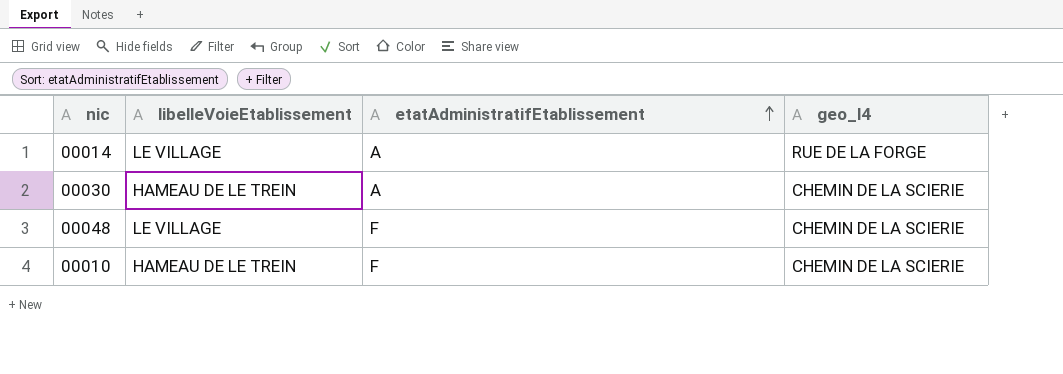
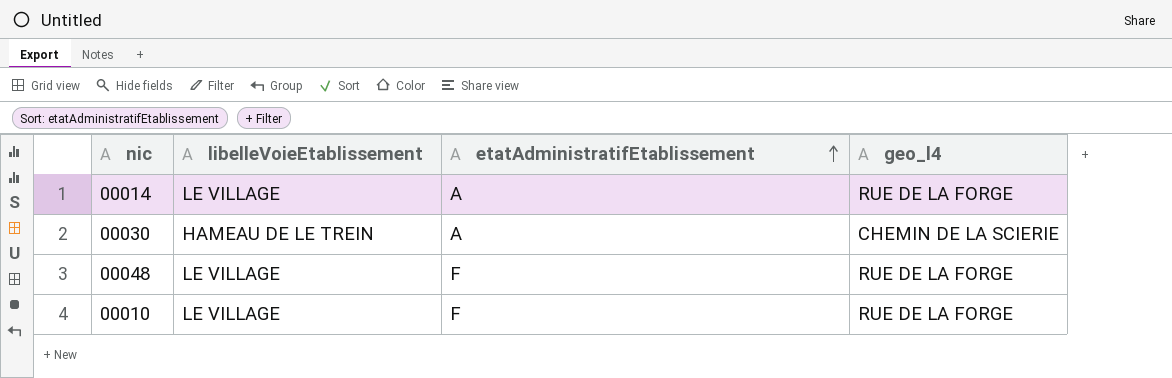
00048 | geo_l4: CHEMIN DE LA SCIERIE -> RUE DE LA FORGE
00010 | libelleVoieEtablissement: HAMEAU DE LE TREIN -> LE VILLAGE
00010 | geo_l4: CHEMIN DE LA SCIERIE -> RUE DE LA FORGE

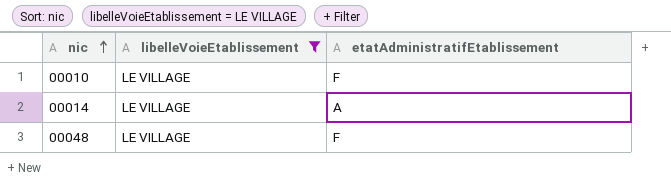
filter: none -> libelleVoieEtablissement = LE VILLAGE
row order: etatAdministratifEtablissement ascending -> nic ascending
column geo_l4 | position: 4 -> none

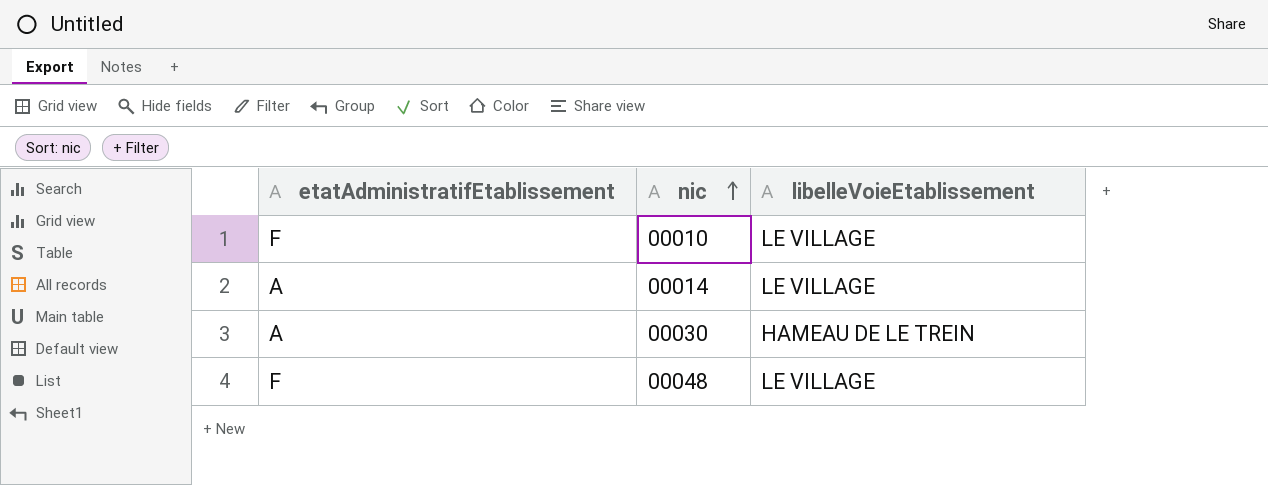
filter: libelleVoieEtablissement = LE VILLAGE -> none
column etatAdministratifEtablissement | position: 3 -> 1

